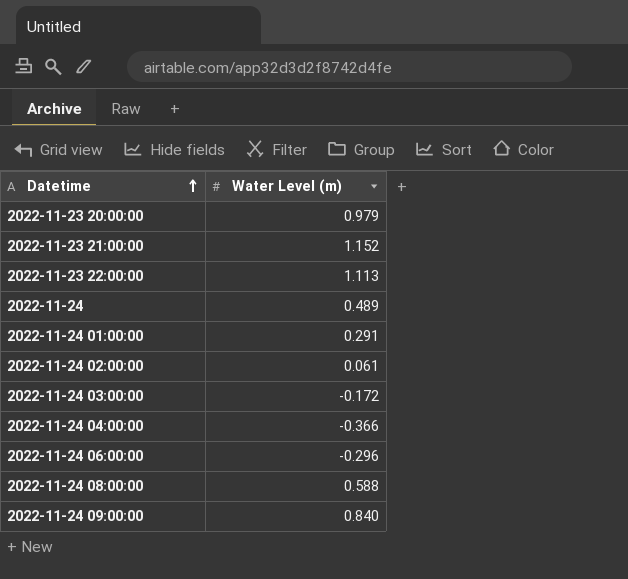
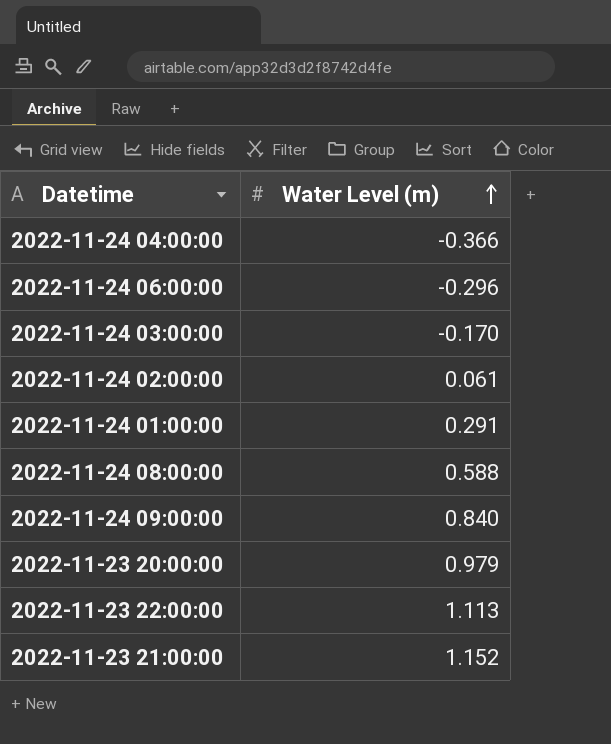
row order: Datetime ascending -> Water Level (m) ascending
row 2022-11-24: 0.489 -> none
2022-11-24 03:00:00 | Water Level (m): -0.172 -> -0.170

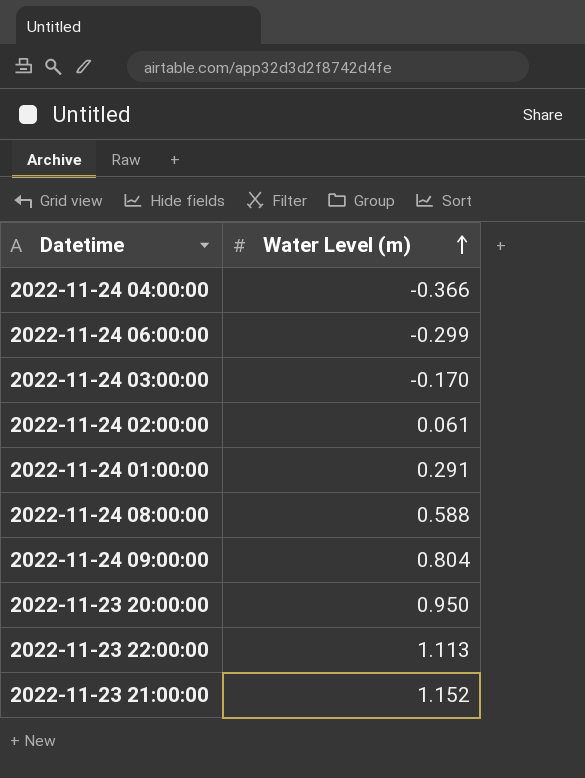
2022-11-24 06:00:00 | Water Level (m): -0.296 -> -0.299
2022-11-24 09:00:00 | Water Level (m): 0.840 -> 0.804
2022-11-23 20:00:00 | Water Level (m): 0.979 -> 0.950

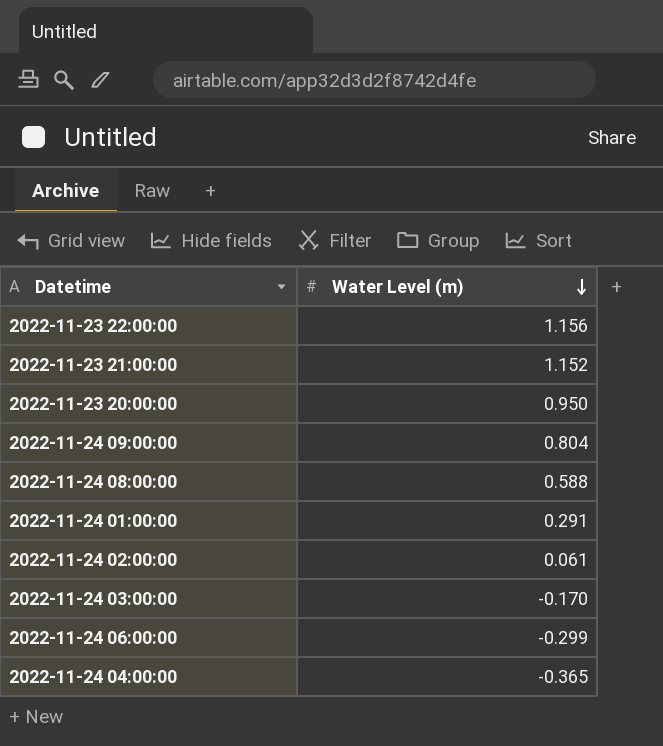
row order: Water Level (m) ascending -> Water Level (m) descending
2022-11-23 22:00:00 | Water Level (m): 1.113 -> 1.156
2022-11-24 04:00:00 | Water Level (m): -0.366 -> -0.365

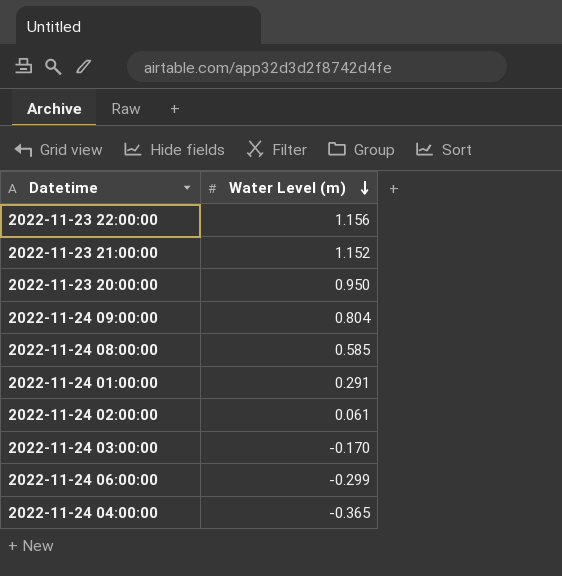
2022-11-24 08:00:00 | Water Level (m): 0.588 -> 0.585

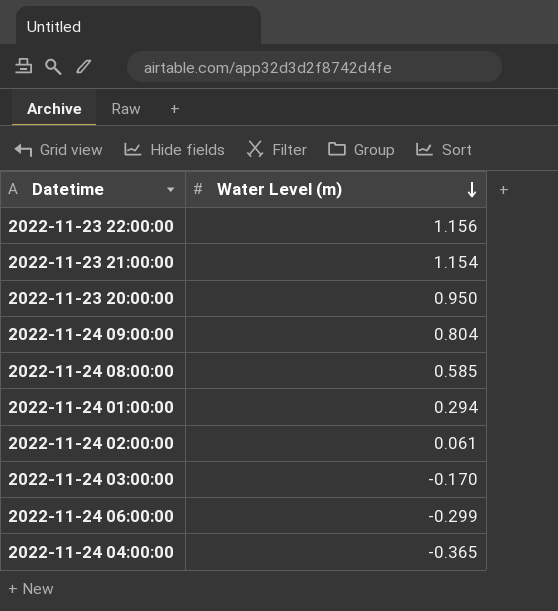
2022-11-23 21:00:00 | Water Level (m): 1.152 -> 1.154
2022-11-24 01:00:00 | Water Level (m): 0.291 -> 0.294

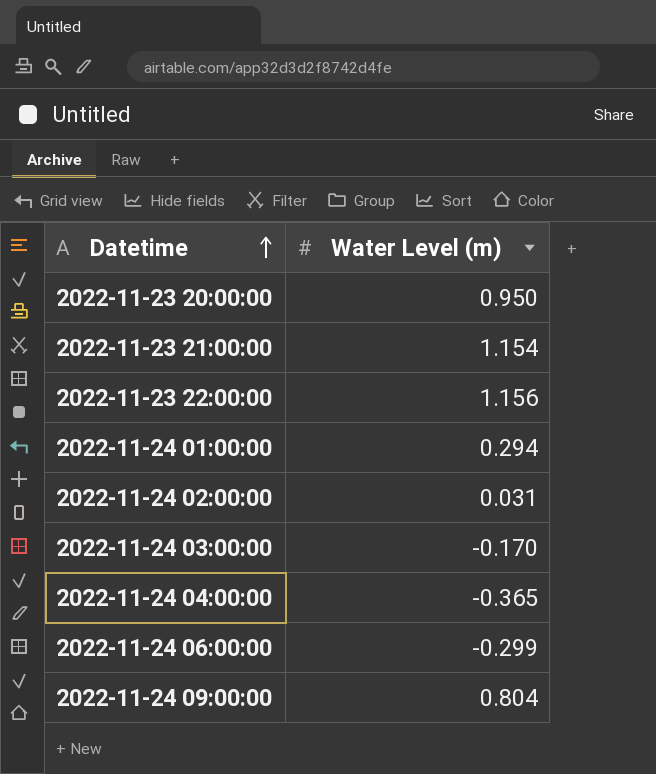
row order: Water Level (m) descending -> Datetime ascending
row 2022-11-24 08:00:00: 0.585 -> none
2022-11-24 02:00:00 | Water Level (m): 0.061 -> 0.031

